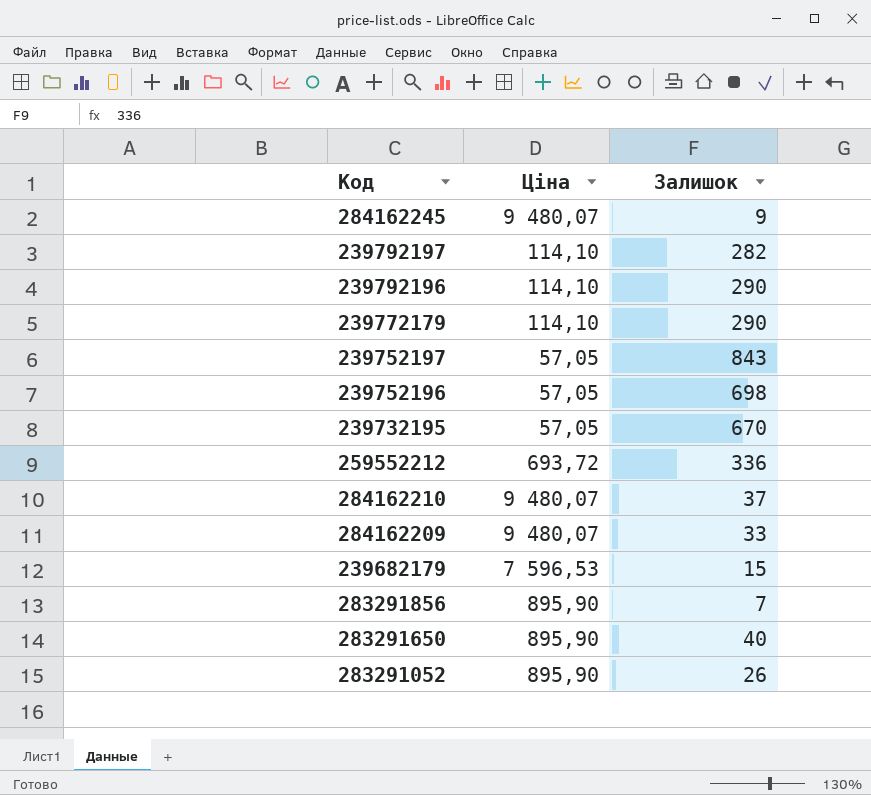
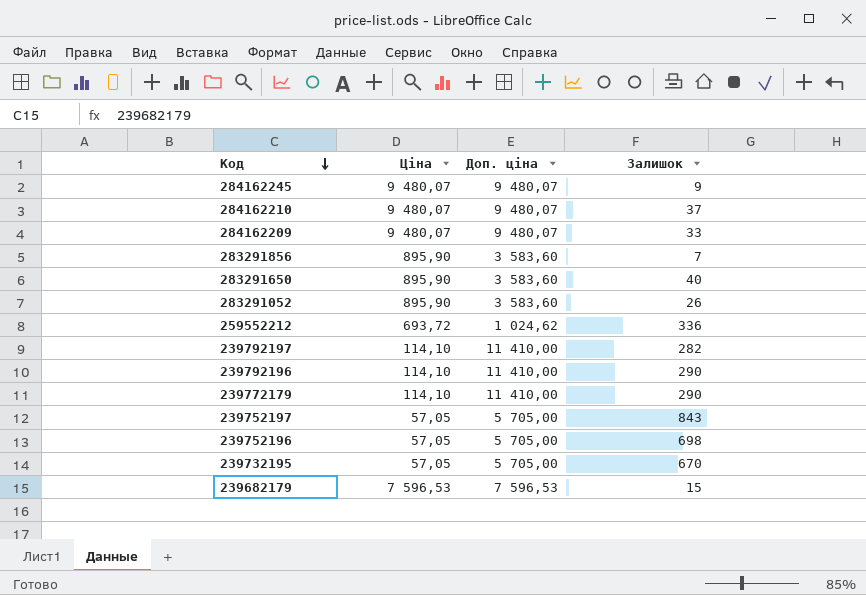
row order: none -> Код descending
column Доп. ціна | position: none -> 3

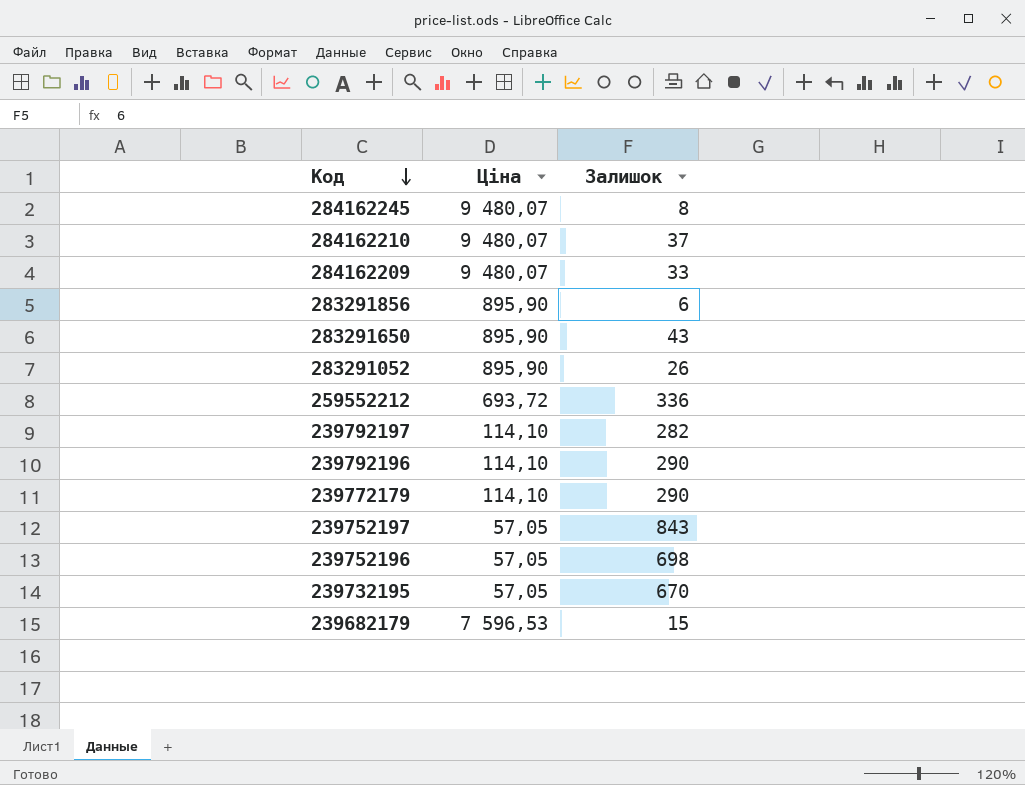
column Доп. ціна | position: 3 -> none
284162245 | Залишок: 9 -> 8
283291856 | Залишок: 7 -> 6
283291650 | Залишок: 40 -> 43

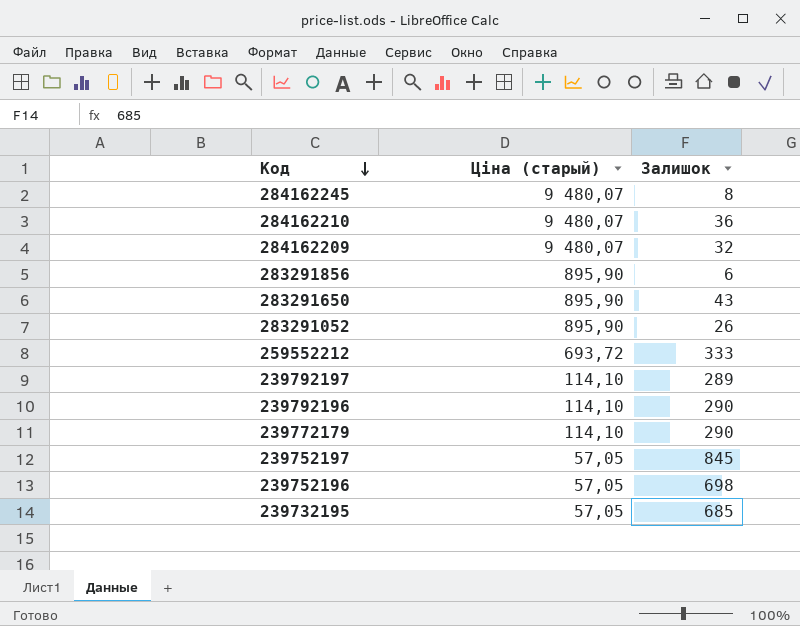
column name: Ціна -> Ціна (старый)
row 239682179: 7 596,53 | 15 -> none
284162210 | Залишок: 37 -> 36
284162209 | Залишок: 33 -> 32
259552212 | Залишок: 336 -> 333
239792197 | Залишок: 282 -> 289
239752197 | Залишок: 843 -> 845
239732195 | Залишок: 670 -> 685

